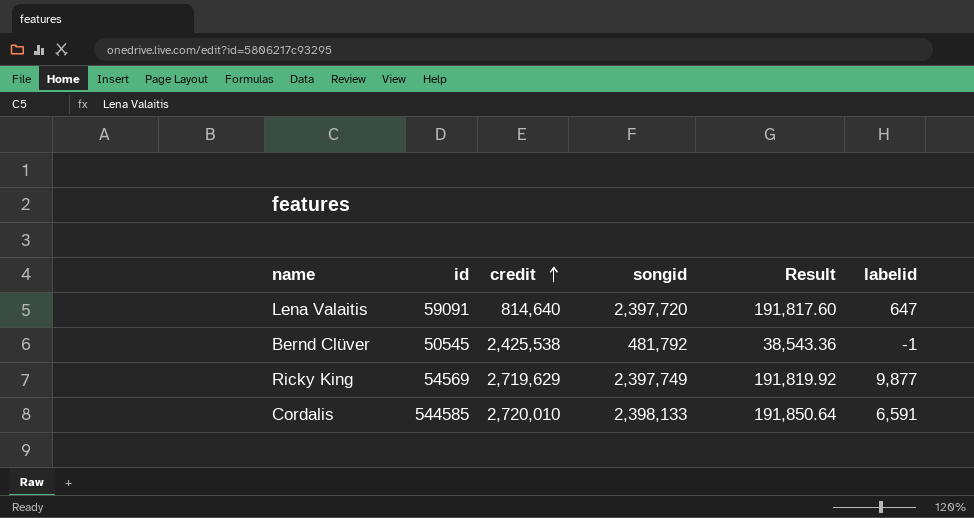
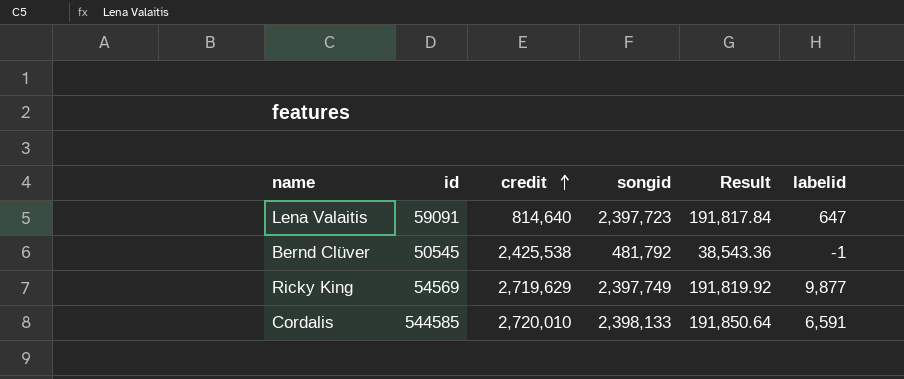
Lena Valaitis | songid: 2,397,720 -> 2,397,723
Lena Valaitis | Result: 191,817.60 -> 191,817.84

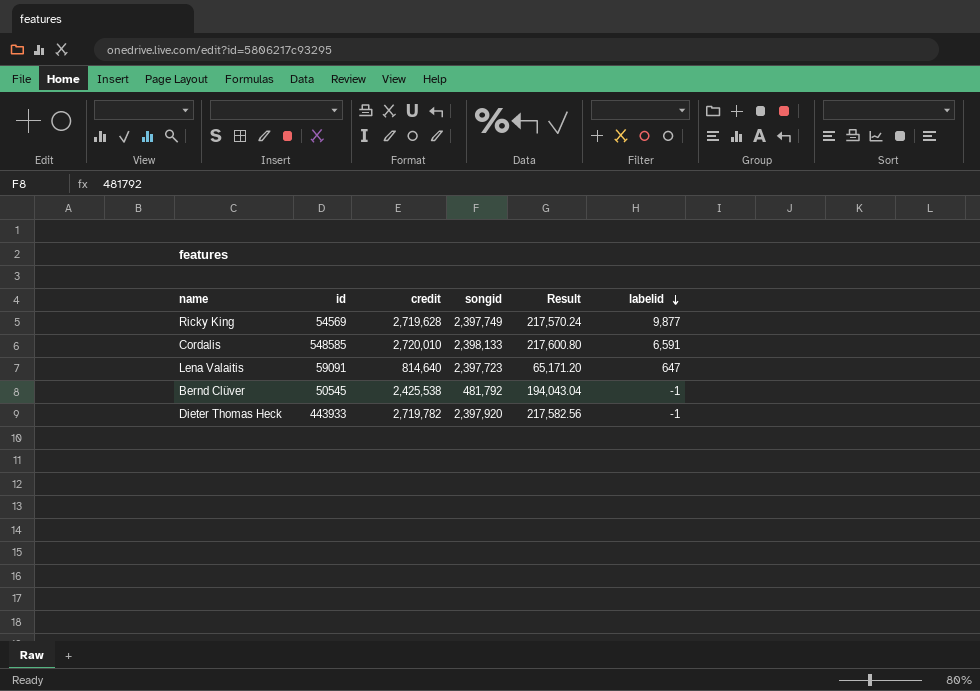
row order: credit ascending -> labelid descending
column Result | formula: [songid] * 0.08 -> [credit] * 0.08
Ricky King | credit: 2,719,629 -> 2,719,628
Cordalis | id: 544585 -> 548585
row Dieter Thomas Heck: none -> 443933 | 2,719,782 | 2,397,920 | 217,582.56 | -1

